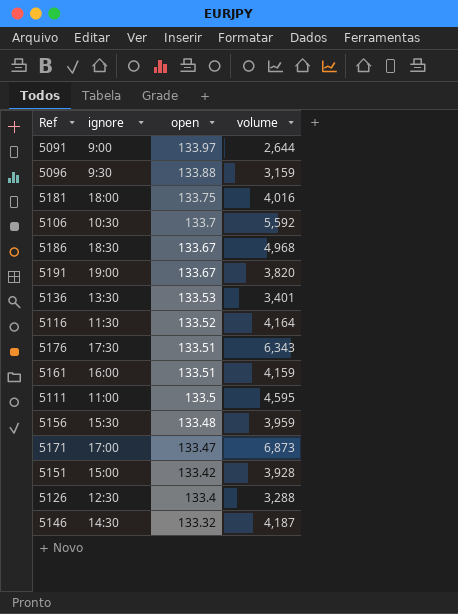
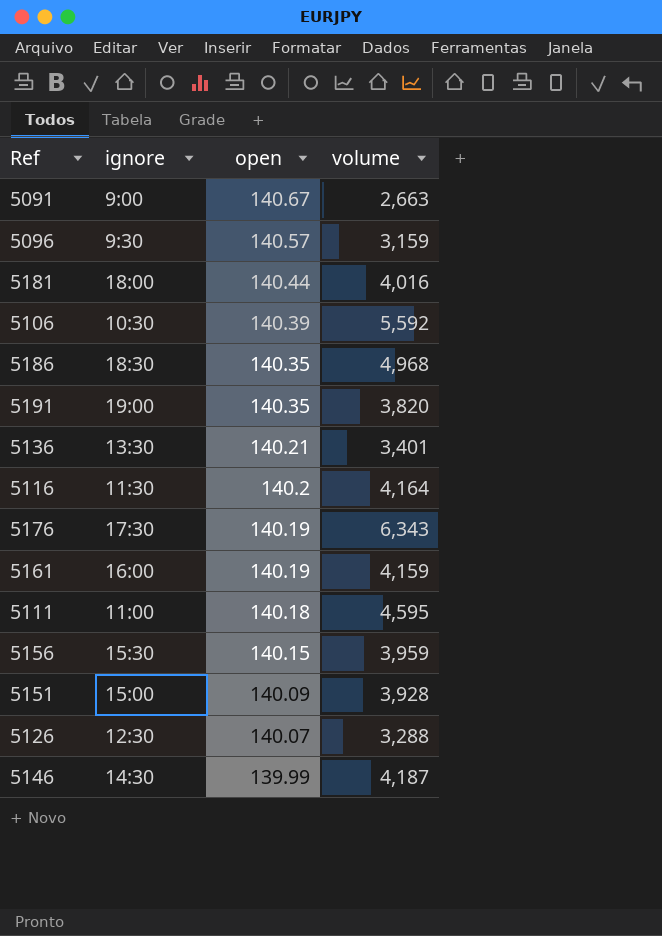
row 5171: 17:00 | 133.47 | 6,873 -> none
5091 | open: 133.97 -> 140.67
5091 | volume: 2,644 -> 2,663
5096 | open: 133.88 -> 140.57
5181 | open: 133.75 -> 140.44
5106 | open: 133.7 -> 140.39
5186 | open: 133.67 -> 140.35
5191 | open: 133.67 -> 140.35
5136 | open: 133.53 -> 140.21
5116 | open: 133.52 -> 140.2
5176 | open: 133.51 -> 140.19
5161 | open: 133.51 -> 140.19
5111 | open: 133.5 -> 140.18
5156 | open: 133.48 -> 140.15
5151 | open: 133.42 -> 140.09
5126 | open: 133.4 -> 140.07
5146 | open: 133.32 -> 139.99

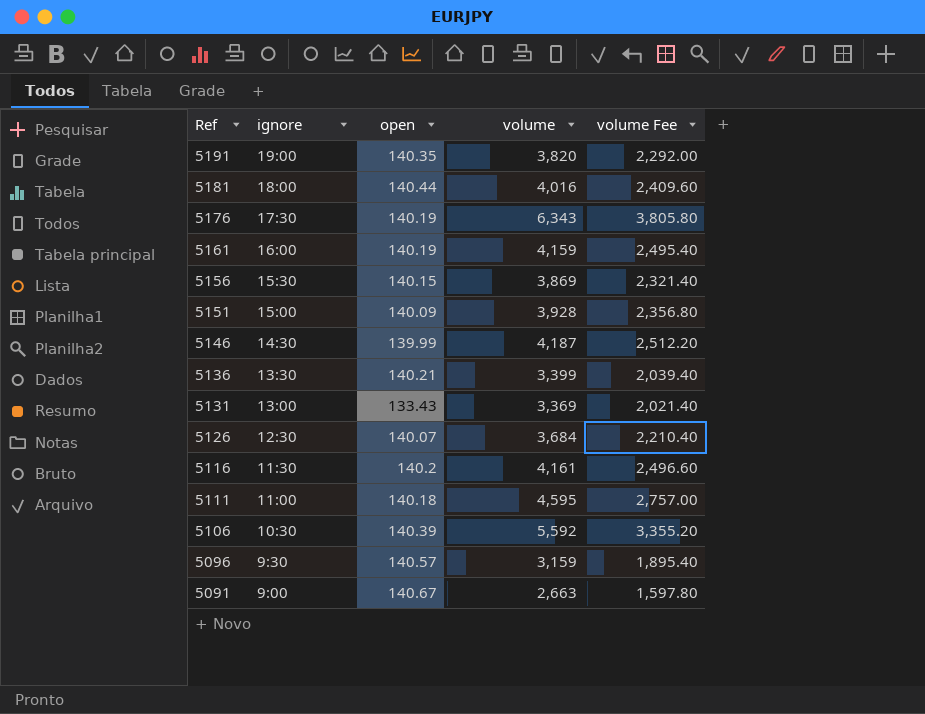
row order: open descending -> Ref descending
column volume Fee | formula: none -> [volume] * 0.6
row 5186: 18:30 | 140.35 | 4,968 -> none
5156 | volume: 3,959 -> 3,869
5136 | volume: 3,401 -> 3,399
row 5131: none -> 13:00 | 133.43 | 3,369 | 2,021.40
5126 | volume: 3,288 -> 3,684
5116 | volume: 4,164 -> 4,161

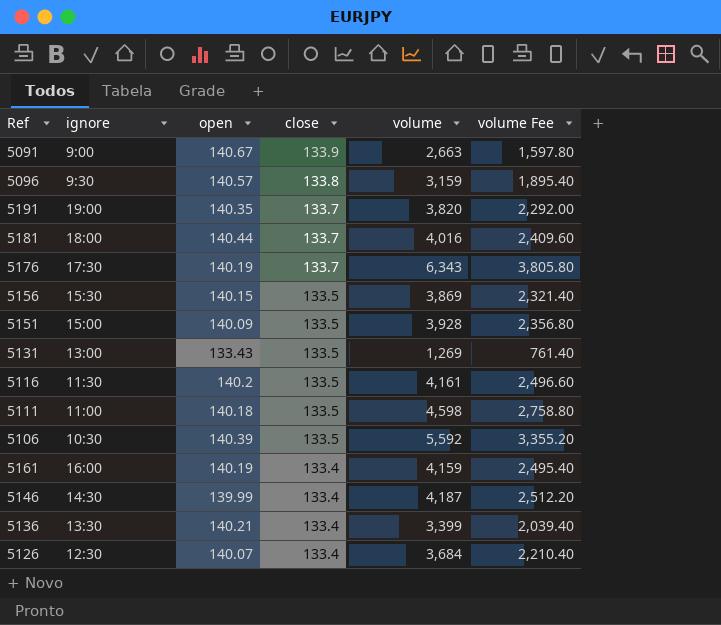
row order: Ref descending -> close descending
column close | position: none -> 4
5131 | volume: 3,369 -> 1,269
5131 | volume Fee: 2,021.40 -> 761.40
5111 | volume: 4,595 -> 4,598
5111 | volume Fee: 2,757.00 -> 2,758.80

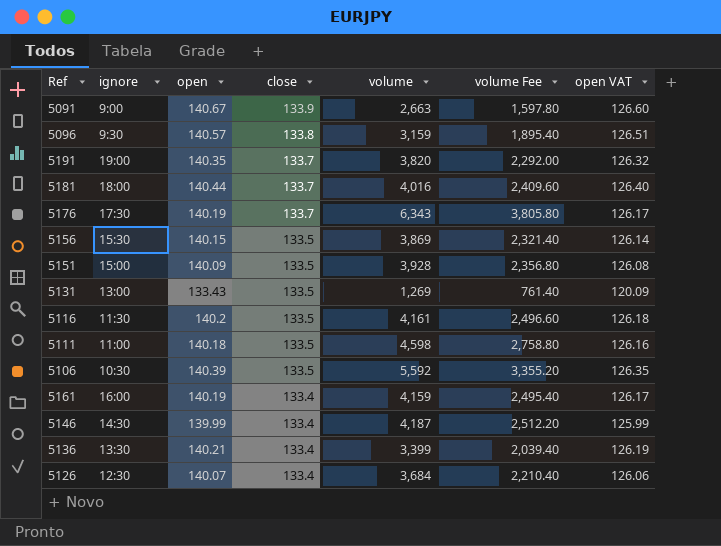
column open VAT | formula: none -> [open] * 0.9

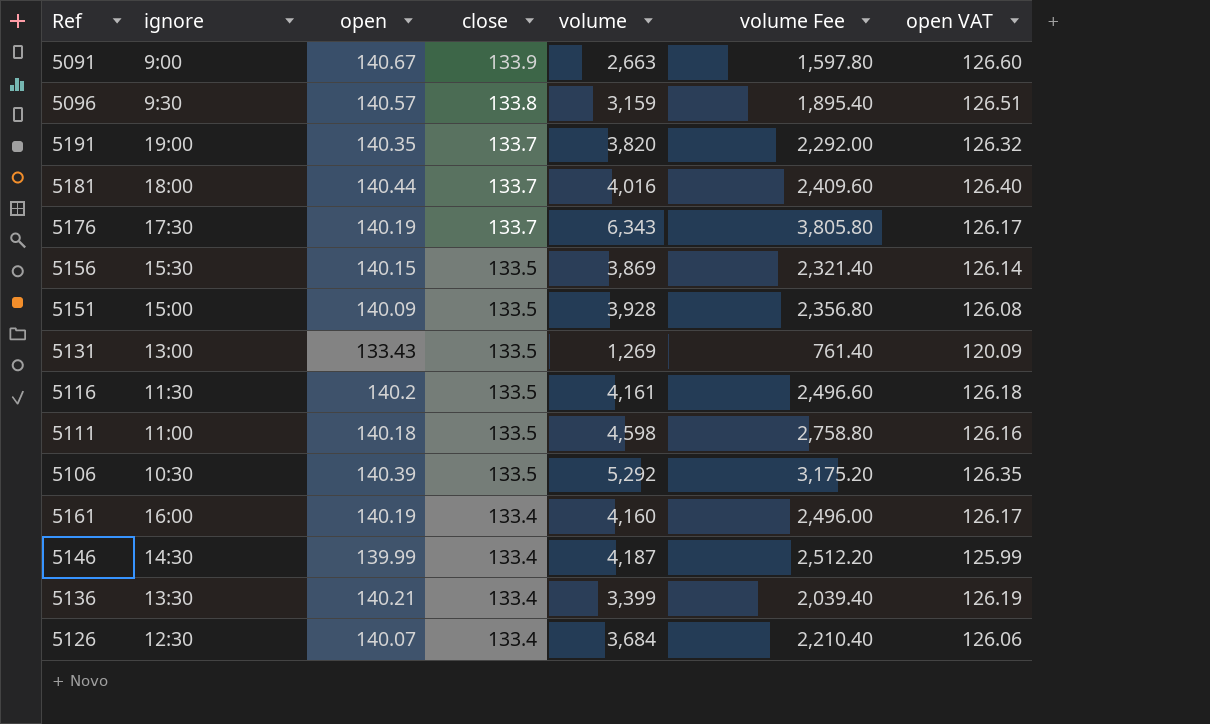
5106 | volume: 5,592 -> 5,292
5106 | volume Fee: 3,355.20 -> 3,175.20
5161 | volume: 4,159 -> 4,160
5161 | volume Fee: 2,495.40 -> 2,496.00

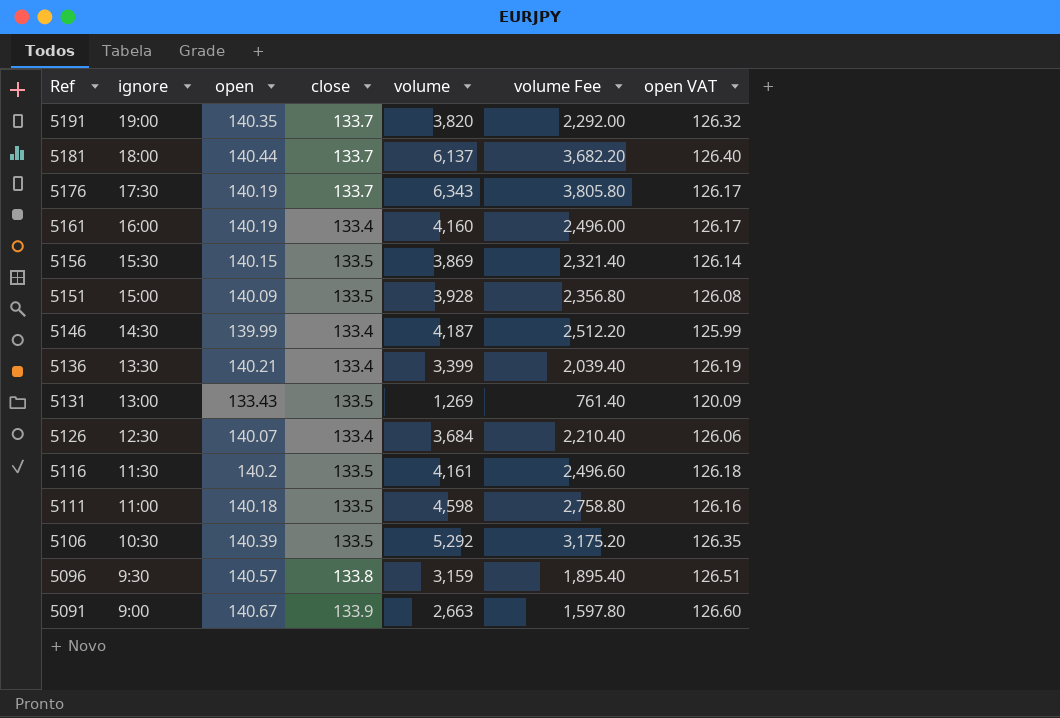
row order: close descending -> Ref descending
5181 | volume: 4,016 -> 6,137
5181 | volume Fee: 2,409.60 -> 3,682.20

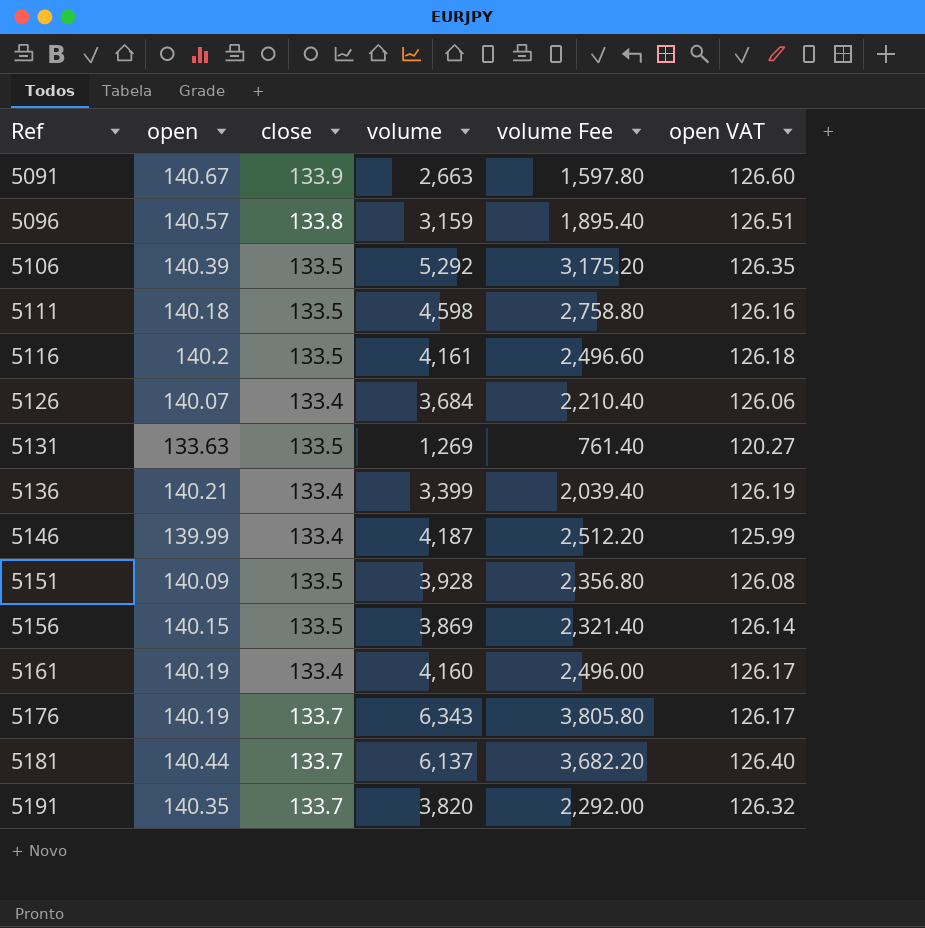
row order: Ref descending -> Ref ascending
column ignore | position: 2 -> none
5131 | open: 133.43 -> 133.63
5131 | open VAT: 120.09 -> 120.27

